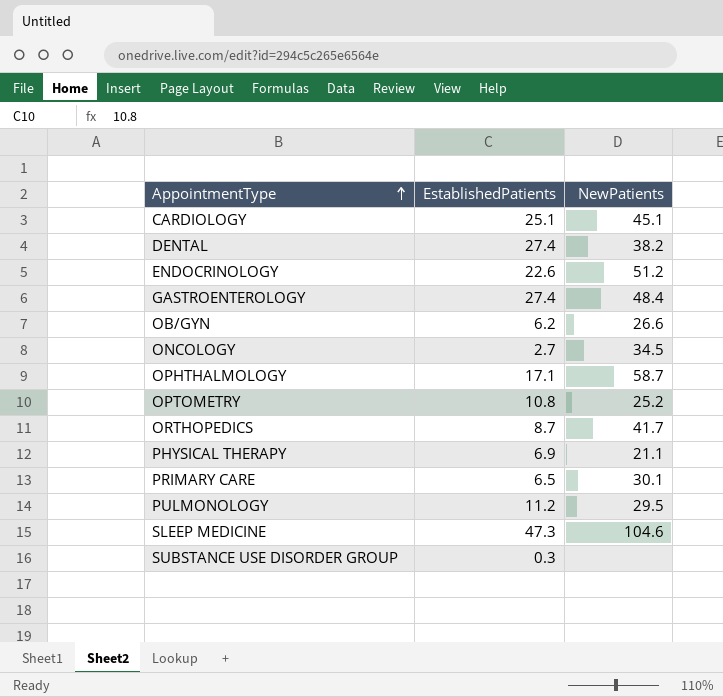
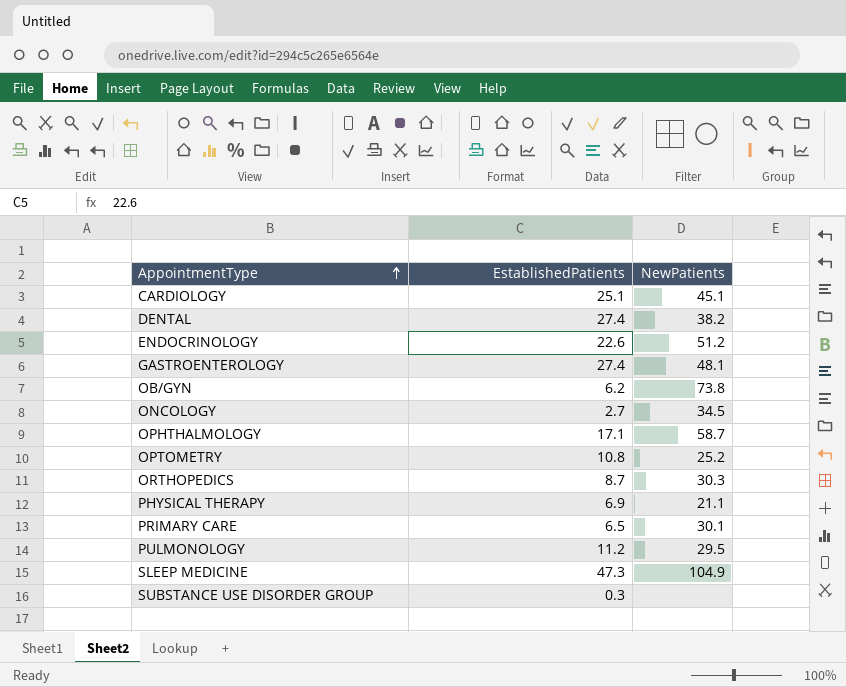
GASTROENTEROLOGY | NewPatients: 48.4 -> 48.1
OB/GYN | NewPatients: 26.6 -> 73.8
ORTHOPEDICS | NewPatients: 41.7 -> 30.3
SLEEP MEDICINE | NewPatients: 104.6 -> 104.9

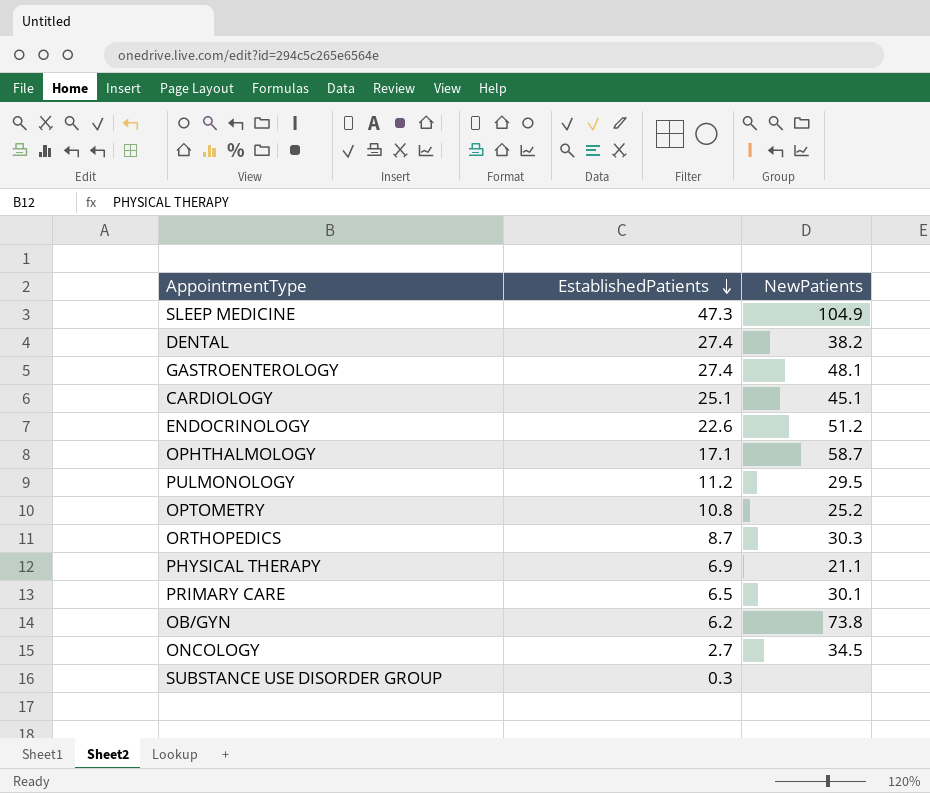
row order: AppointmentType ascending -> EstablishedPatients descending

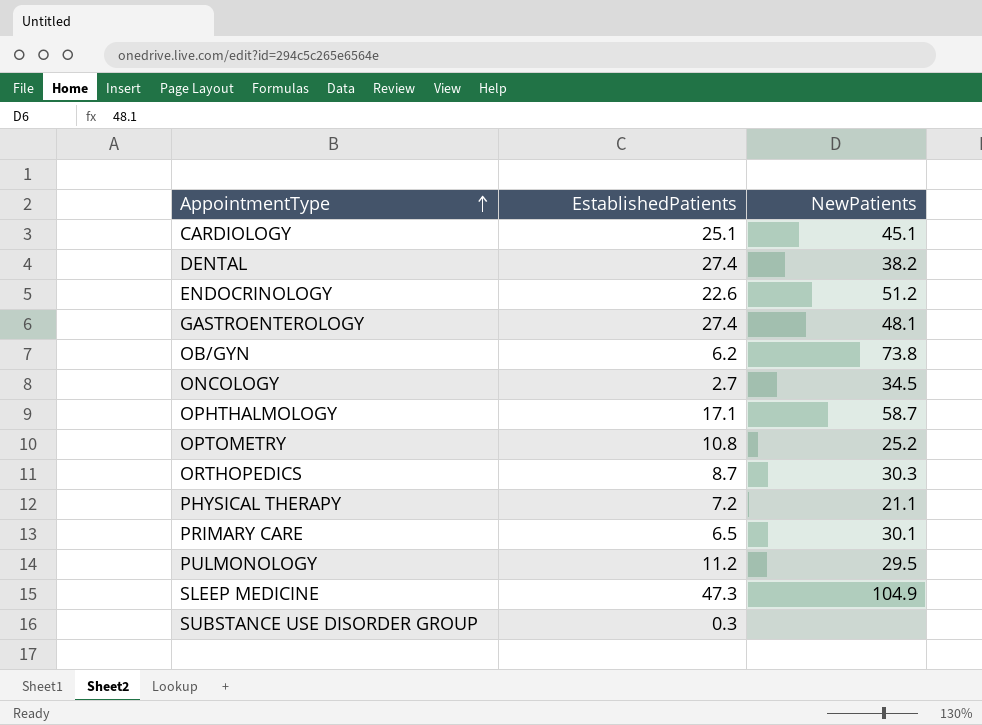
row order: EstablishedPatients descending -> AppointmentType ascending
PHYSICAL THERAPY | EstablishedPatients: 6.9 -> 7.2

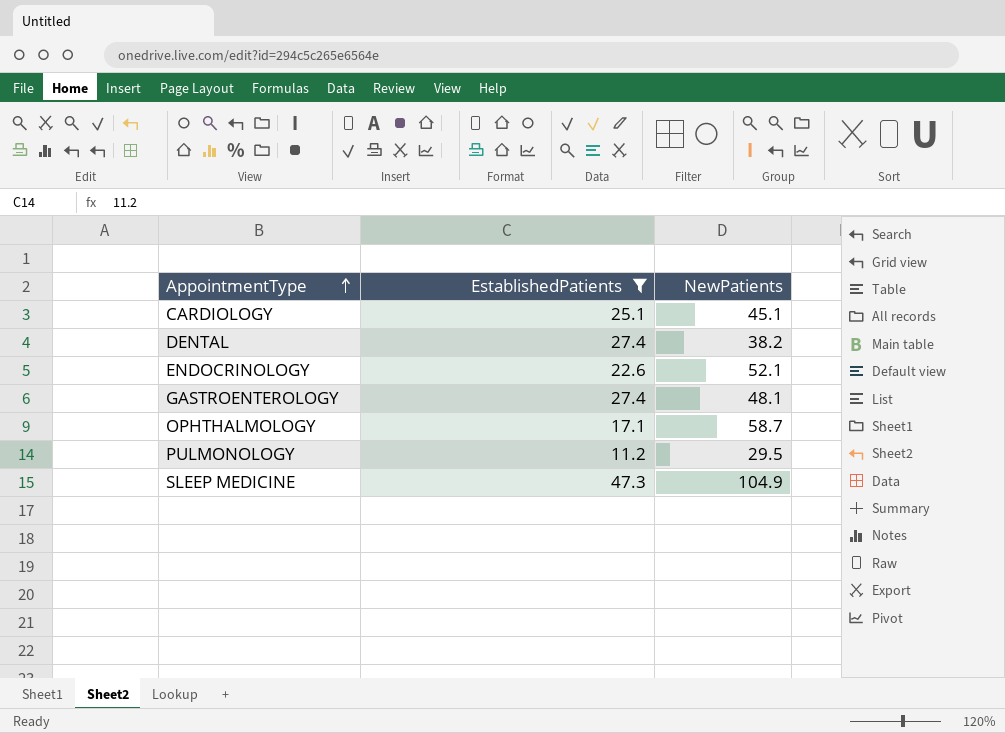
filter: none -> EstablishedPatients >= 11.2
ENDOCRINOLOGY | NewPatients: 51.2 -> 52.1

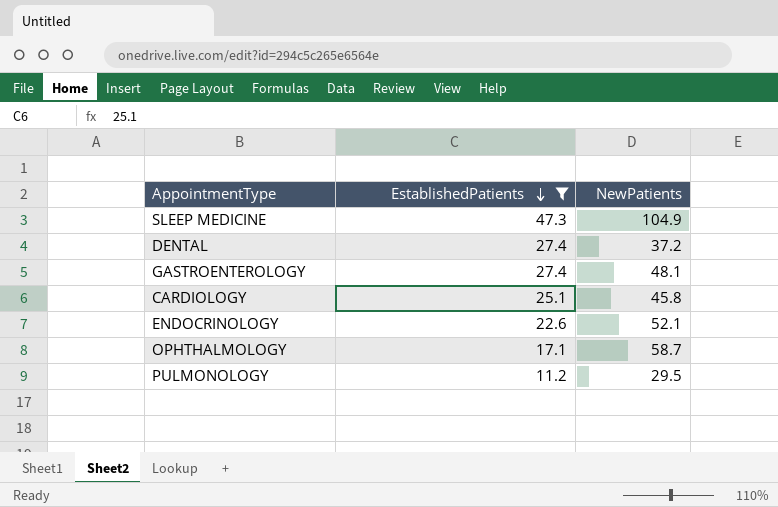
row order: AppointmentType ascending -> EstablishedPatients descending
DENTAL | NewPatients: 38.2 -> 37.2
CARDIOLOGY | NewPatients: 45.1 -> 45.8

